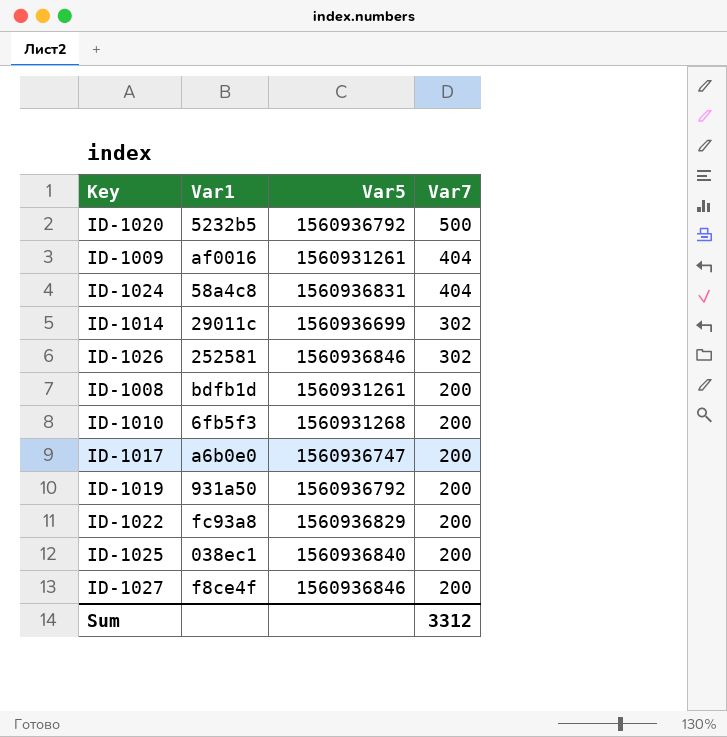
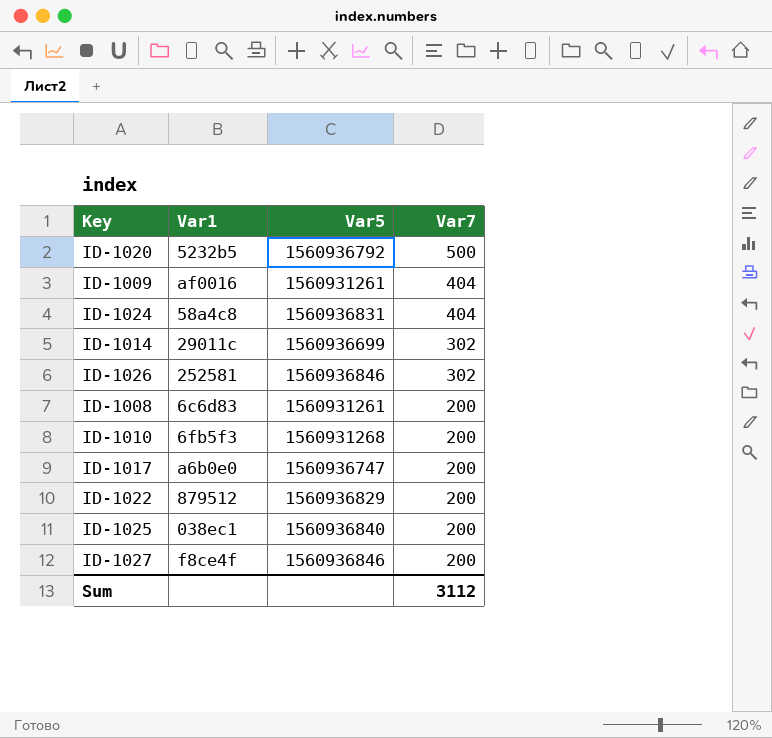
row ID-1019: 931a50 | 1560936792 | 200 -> none
ID-1008 | Var1: bdfb1d -> 6c6d83
ID-1022 | Var1: fc93a8 -> 879512
Sum | Var7: 3312 -> 3112

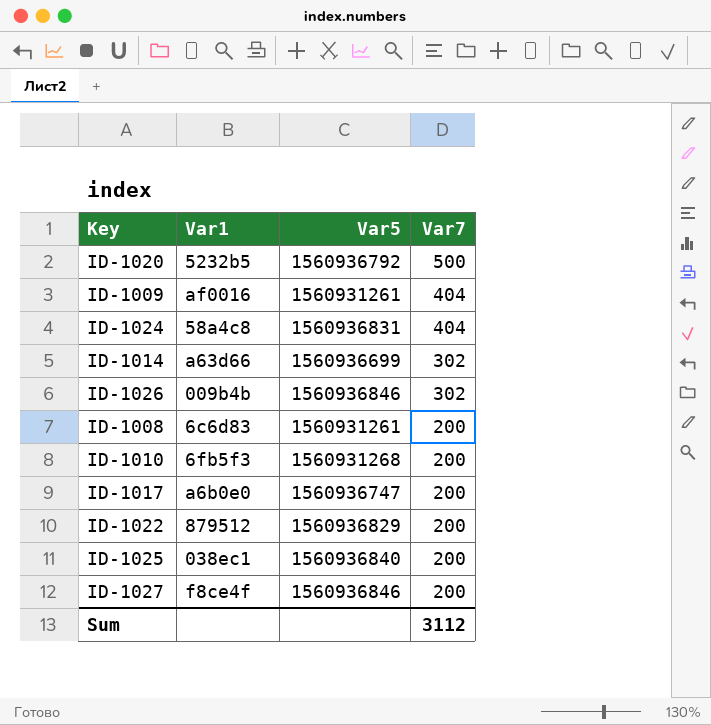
ID-1014 | Var1: 29011c -> a63d66
ID-1026 | Var1: 252581 -> 009b4b

